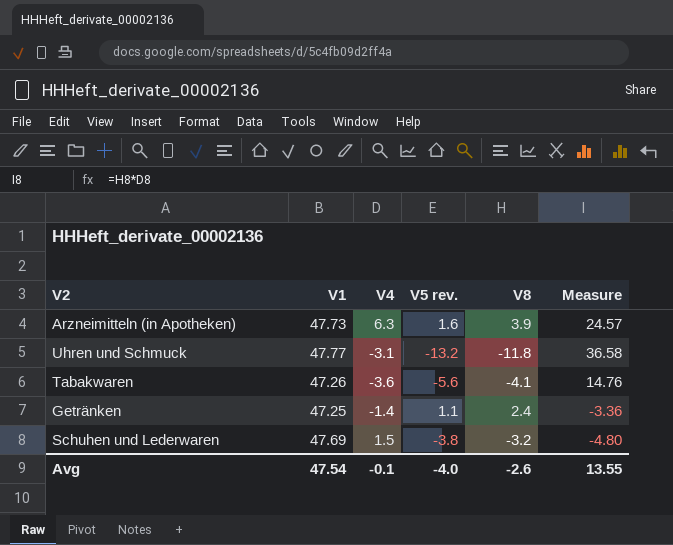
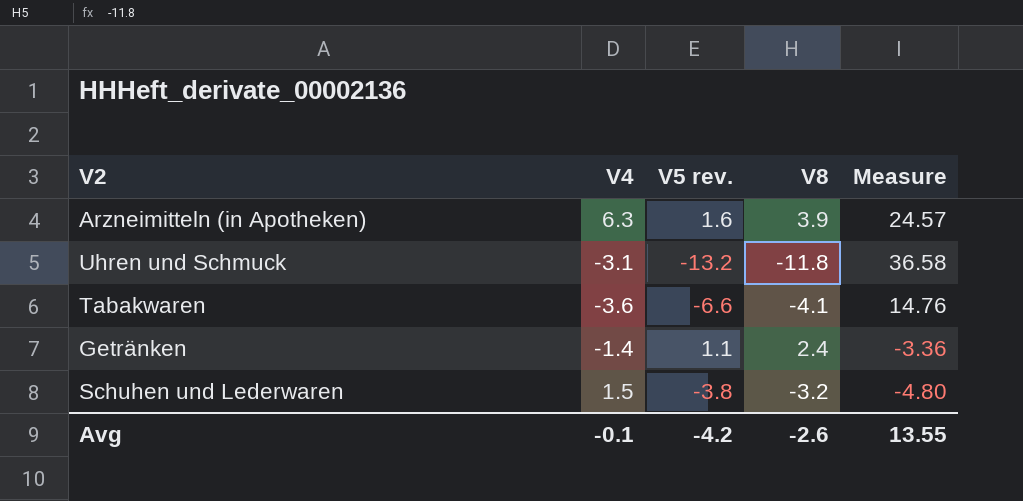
column V1 | position: 2 -> none
Tabakwaren | V5 rev.: -5.6 -> -6.6
Avg | V5 rev.: -4.0 -> -4.2

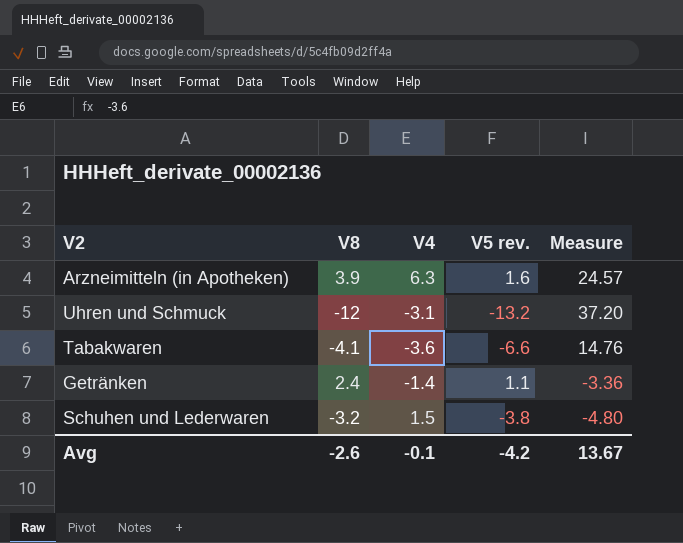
column V8 | position: 4 -> 2
Uhren und Schmuck | V8: -11.8 -> -12
Uhren und Schmuck | Measure: 36.58 -> 37.20
Avg | Measure: 13.55 -> 13.67

